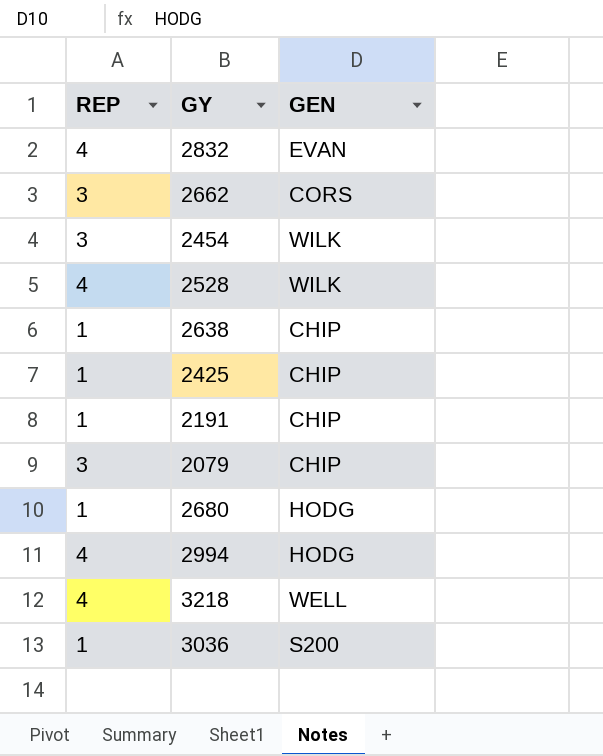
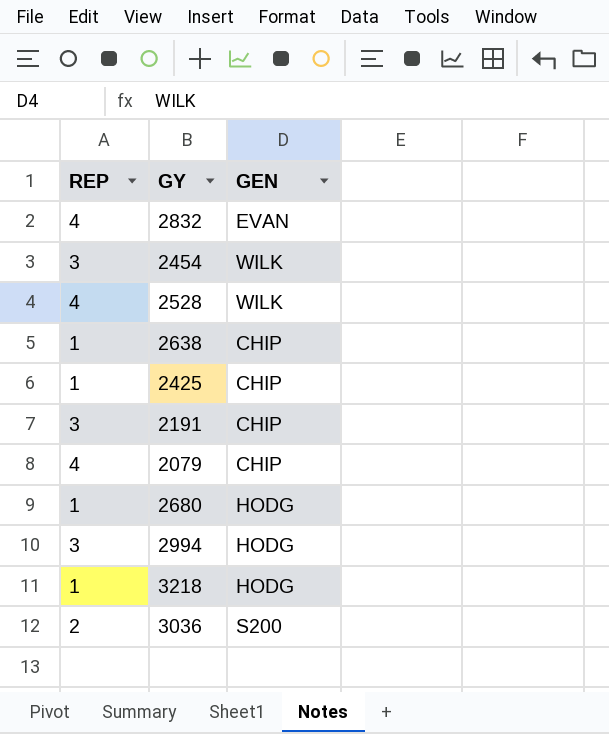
row 2662: 3 | CORS -> none
2191 | REP: 1 -> 3
2079 | REP: 3 -> 4
2994 | REP: 4 -> 3
3218 | REP: 4 -> 1
3218 | GEN: WELL -> HODG
3036 | REP: 1 -> 2

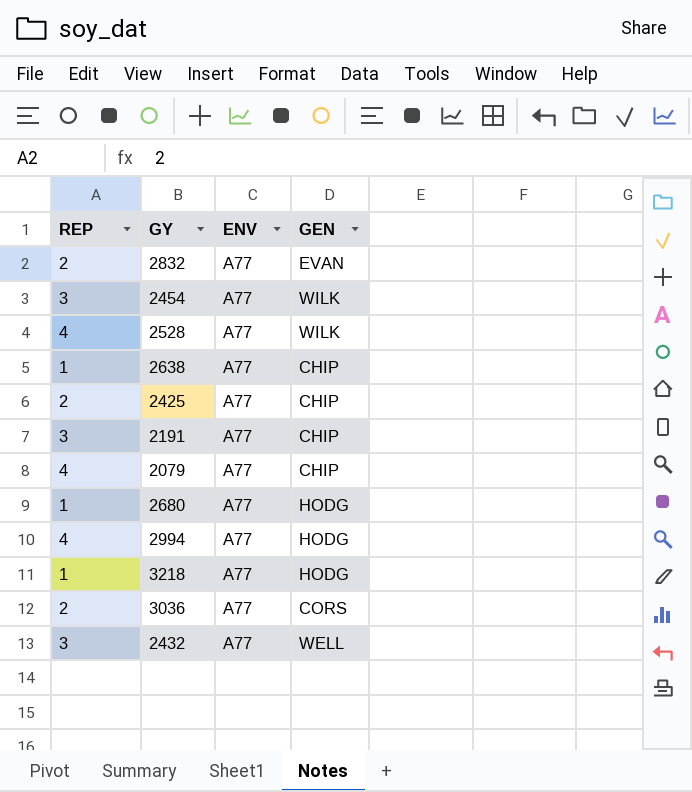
column ENV | position: none -> 3
2832 | REP: 4 -> 2
2425 | REP: 1 -> 2
2994 | REP: 3 -> 4
3036 | GEN: S200 -> CORS
row 2432: none -> 3 | A77 | WELL

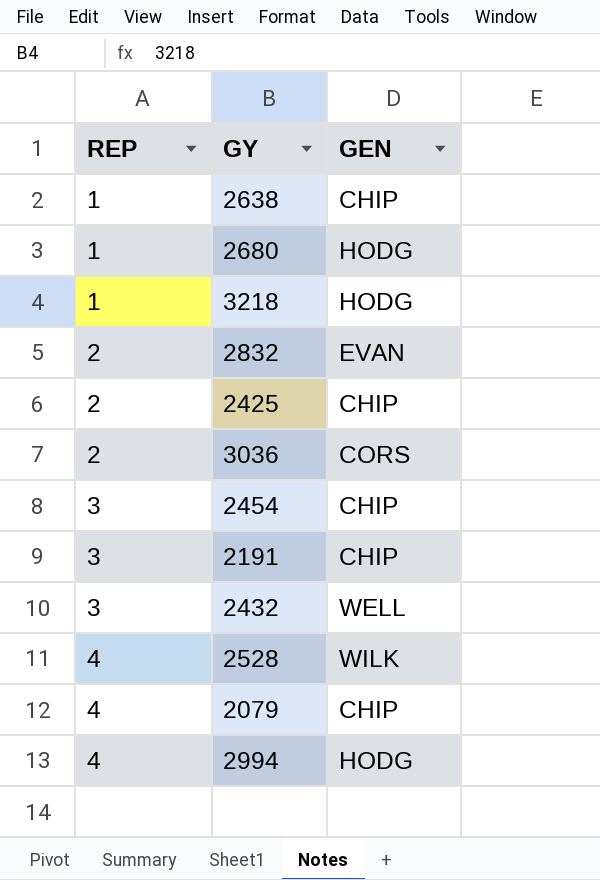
row order: none -> REP ascending
column ENV | position: 3 -> none
2454 | GEN: WILK -> CHIP

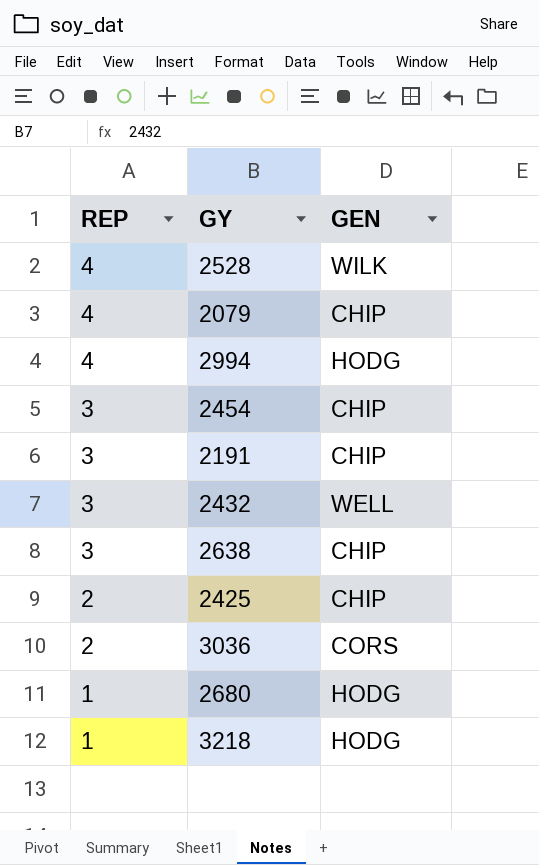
row order: REP ascending -> REP descending
row 2832: 2 | EVAN -> none
2638 | REP: 1 -> 3

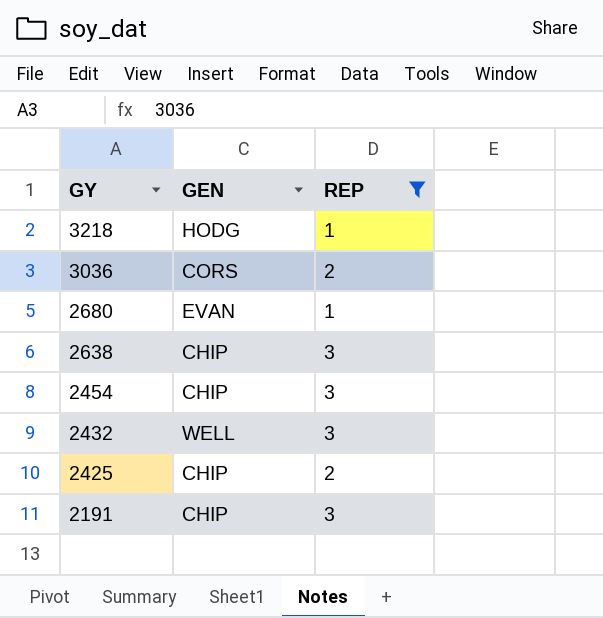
filter: none -> REP != 4
row order: REP descending -> GY descending
column REP | position: 1 -> 3
2680 | GEN: HODG -> EVAN

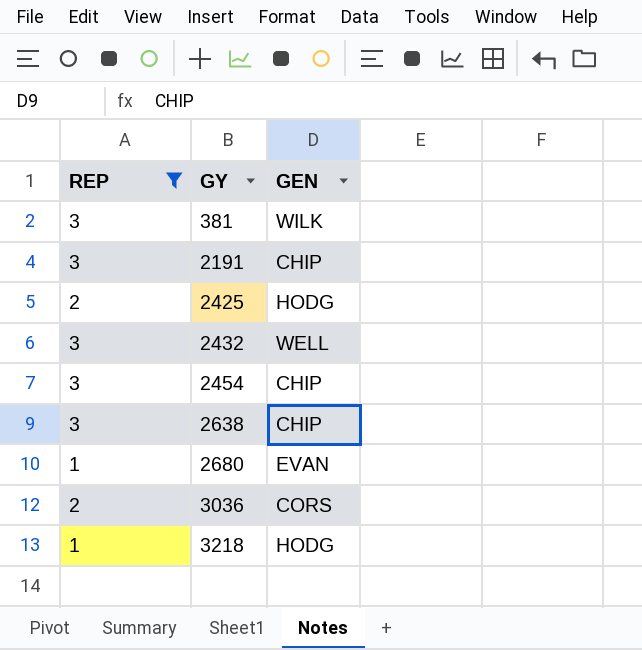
row order: GY descending -> GY ascending
column REP | position: 3 -> 1
row 381: none -> 3 | WILK
2425 | GEN: CHIP -> HODG

